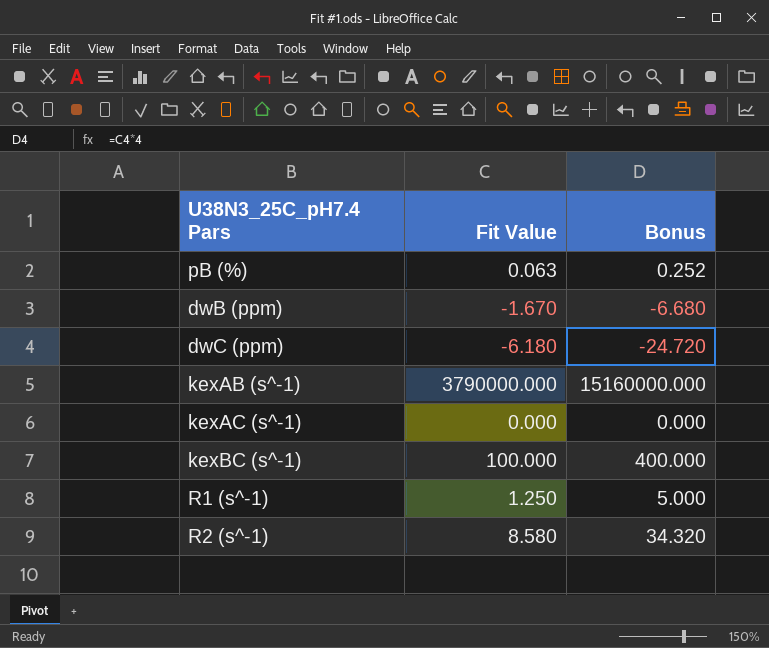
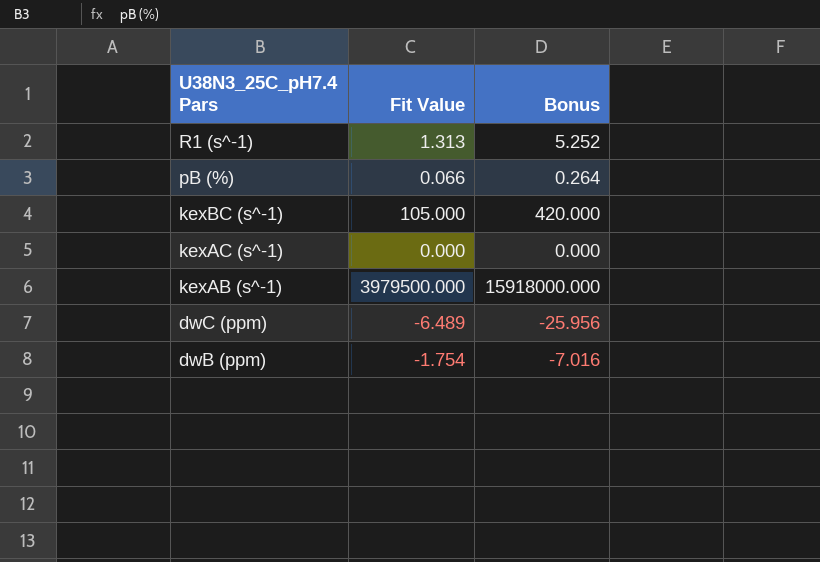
row order: none -> U38N3_25C_pH7.4 Pars descending
row R2 (s^-1): 8.580 | 34.320 -> none
R1 (s^-1) | Fit Value: 1.250 -> 1.313
R1 (s^-1) | Bonus: 5.000 -> 5.252
pB (%) | Fit Value: 0.063 -> 0.066
pB (%) | Bonus: 0.252 -> 0.264
kexBC (s^-1) | Fit Value: 100.000 -> 105.000
kexBC (s^-1) | Bonus: 400.000 -> 420.000
kexAB (s^-1) | Fit Value: 3790000.000 -> 3979500.000
kexAB (s^-1) | Bonus: 15160000.000 -> 15918000.000
dwC (ppm) | Fit Value: -6.180 -> -6.489
dwC (ppm) | Bonus: -24.720 -> -25.956
dwB (ppm) | Fit Value: -1.670 -> -1.754
dwB (ppm) | Bonus: -6.680 -> -7.016

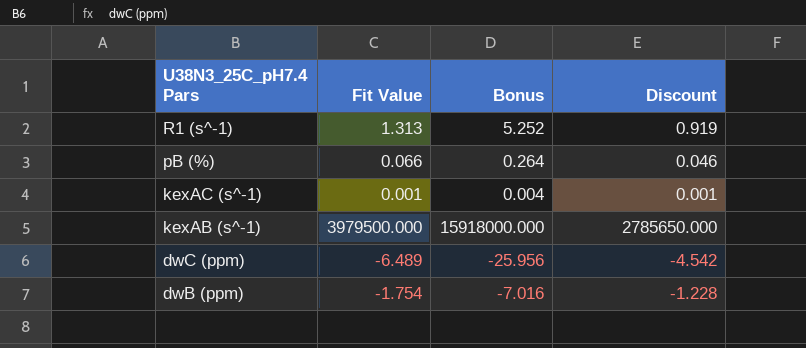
column Discount | formula: none -> [Fit Value] * 0.7
row kexBC (s^-1): 105.000 | 420.000 -> none
kexAC (s^-1) | Fit Value: 0.000 -> 0.001
kexAC (s^-1) | Bonus: 0.000 -> 0.004

